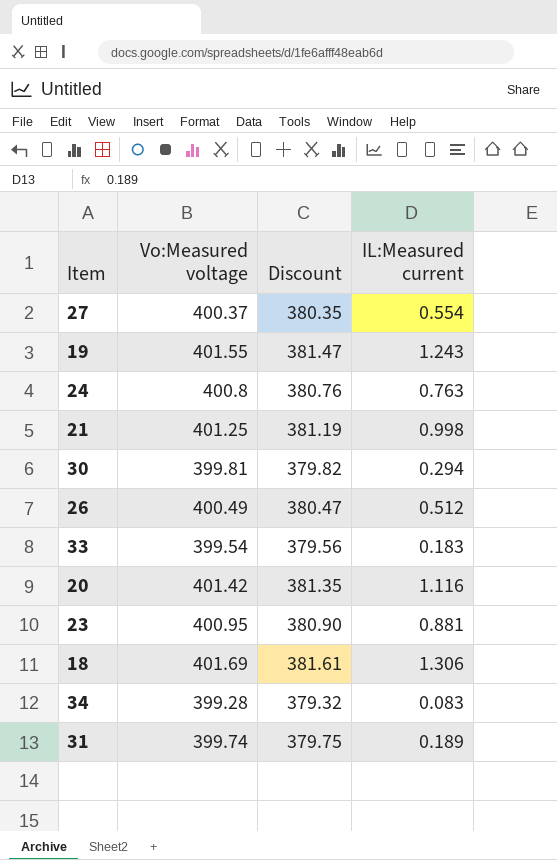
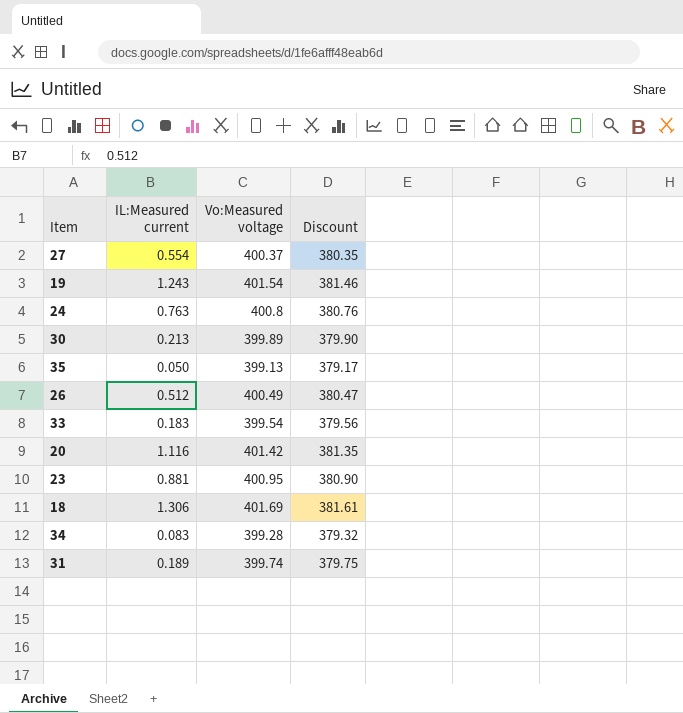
column IL:Measured current | position: 4 -> 2
row 21: 401.25 | 381.19 | 0.998 -> none
19 | Vo:Measured voltage: 401.55 -> 401.54
19 | Discount: 381.47 -> 381.46
30 | IL:Measured current: 0.294 -> 0.213
30 | Vo:Measured voltage: 399.81 -> 399.89
30 | Discount: 379.82 -> 379.90
row 35: none -> 0.050 | 399.13 | 379.17

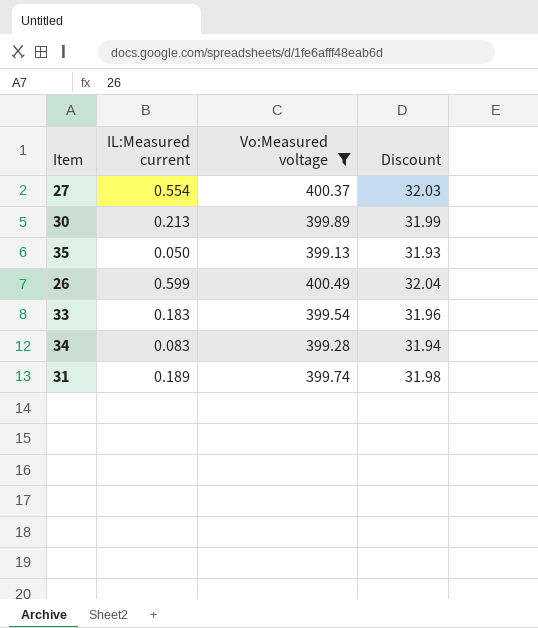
filter: none -> Vo:Measured voltage <= 400.49
column Discount | formula: [Vo:Measured voltage] * 0.95 -> [Vo:Measured voltage] * 0.08
26 | IL:Measured current: 0.512 -> 0.599

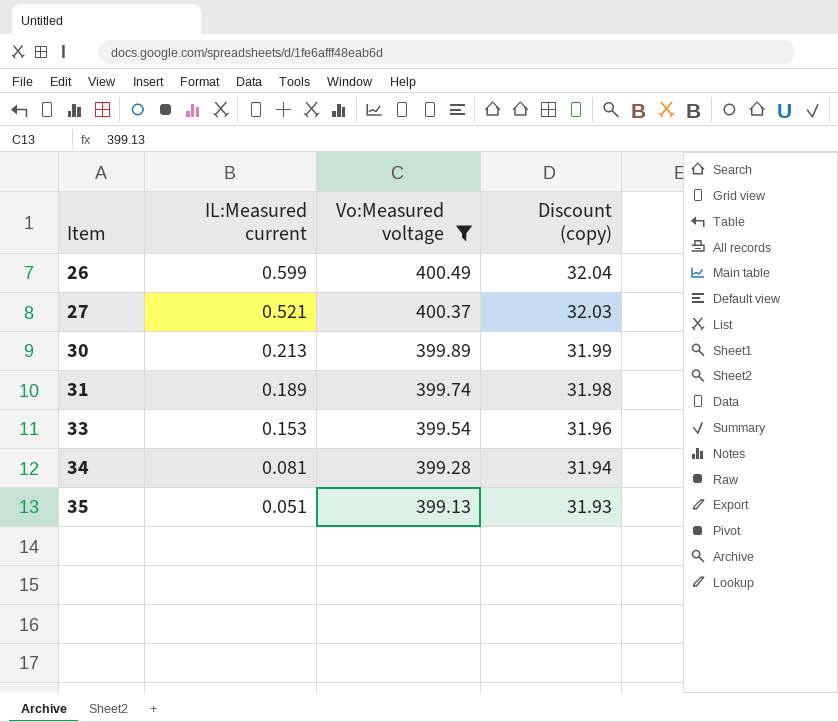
row order: none -> Item ascending
column name: Discount -> Discount (copy)
27 | IL:Measured current: 0.554 -> 0.521
33 | IL:Measured current: 0.183 -> 0.153
34 | IL:Measured current: 0.083 -> 0.081
35 | IL:Measured current: 0.050 -> 0.051

